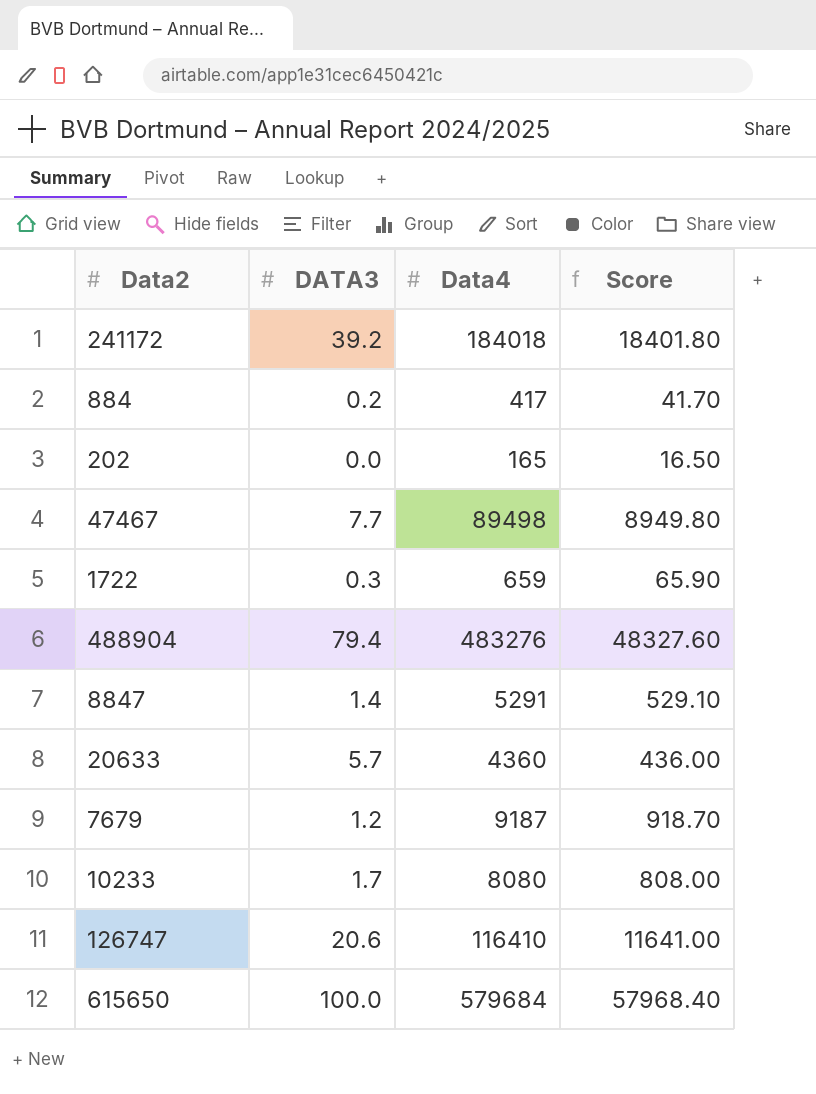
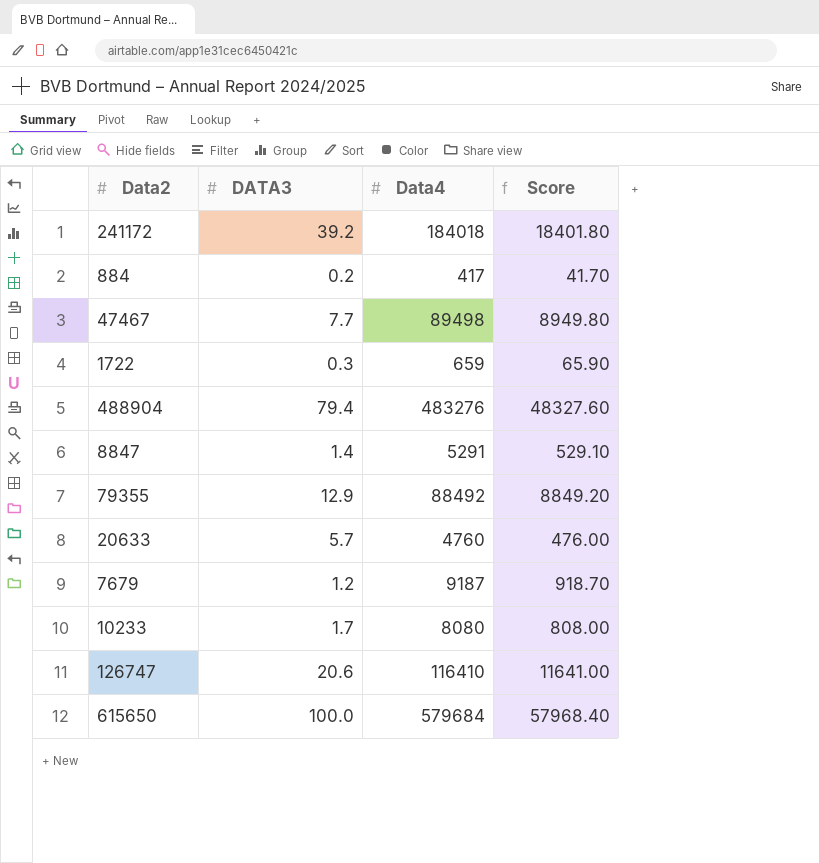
row 202: 0.0 | 165 | 16.50 -> none
row 79355: none -> 12.9 | 88492 | 8849.20
20633 | Data4: 4360 -> 4760
20633 | Score: 436.00 -> 476.00

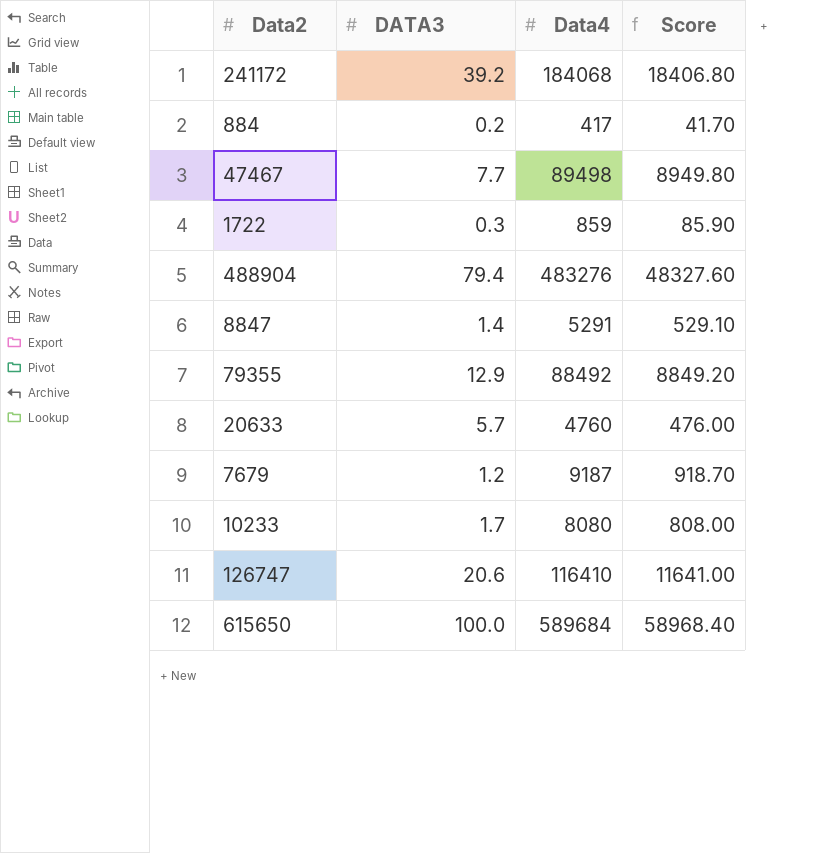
241172 | Data4: 184018 -> 184068
241172 | Score: 18401.80 -> 18406.80
1722 | Data4: 659 -> 859
1722 | Score: 65.90 -> 85.90
615650 | Data4: 579684 -> 589684
615650 | Score: 57968.40 -> 58968.40

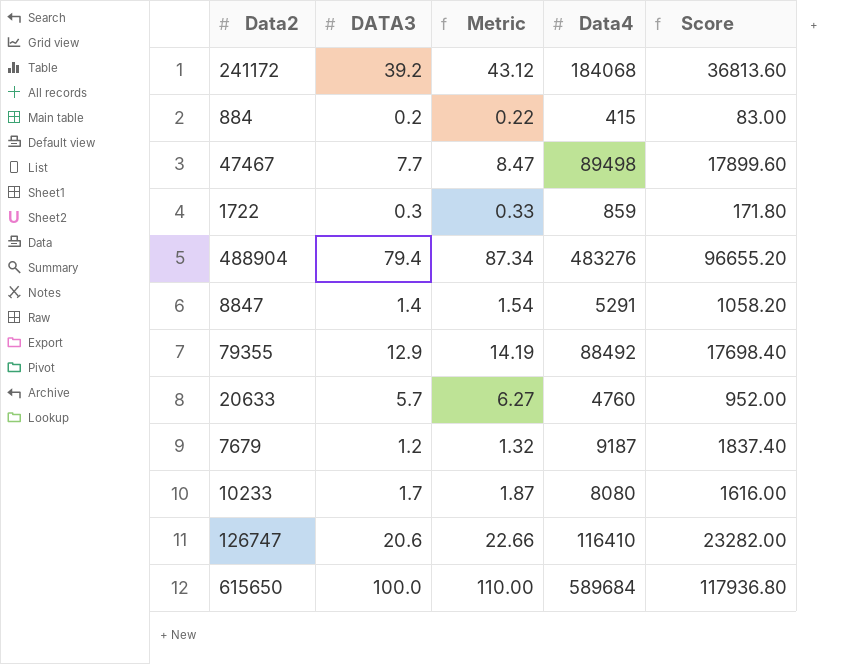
column Metric | formula: none -> [DATA3] * 1.1
column Score | formula: [Data4] * 0.1 -> [Data4] * 0.2
884 | Data4: 417 -> 415

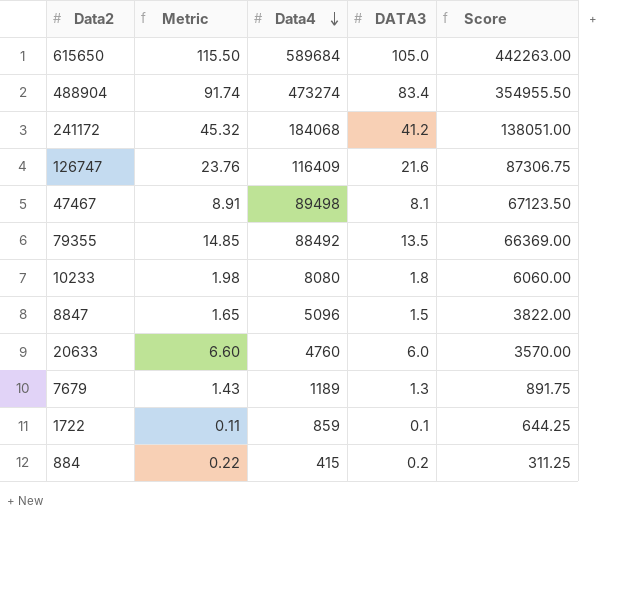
row order: none -> Data4 descending
column DATA3 | position: 2 -> 4
column Score | formula: [Data4] * 0.2 -> [Data4] * 0.75
615650 | Metric: 110.00 -> 115.50
615650 | DATA3: 100.0 -> 105.0
488904 | Metric: 87.34 -> 91.74
488904 | Data4: 483276 -> 473274
488904 | DATA3: 79.4 -> 83.4
241172 | Metric: 43.12 -> 45.32
241172 | DATA3: 39.2 -> 41.2
126747 | Metric: 22.66 -> 23.76
126747 | Data4: 116410 -> 116409
126747 | DATA3: 20.6 -> 21.6
47467 | Metric: 8.47 -> 8.91
47467 | DATA3: 7.7 -> 8.1
79355 | Metric: 14.19 -> 14.85
79355 | DATA3: 12.9 -> 13.5
10233 | Metric: 1.87 -> 1.98
10233 | DATA3: 1.7 -> 1.8
8847 | Metric: 1.54 -> 1.65
8847 | Data4: 5291 -> 5096
8847 | DATA3: 1.4 -> 1.5
20633 | Metric: 6.27 -> 6.60
20633 | DATA3: 5.7 -> 6.0
7679 | Metric: 1.32 -> 1.43
7679 | Data4: 9187 -> 1189
7679 | DATA3: 1.2 -> 1.3
1722 | Metric: 0.33 -> 0.11
1722 | DATA3: 0.3 -> 0.1

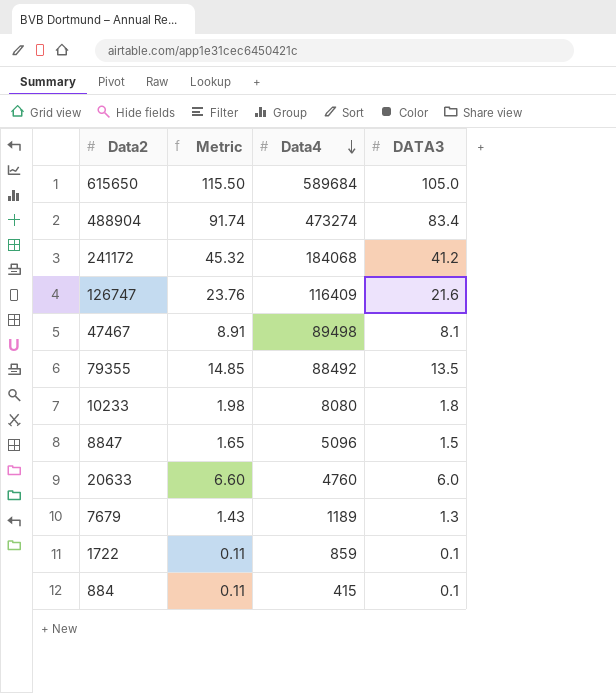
column Score | formula: [Data4] * 0.75 -> none
884 | Metric: 0.22 -> 0.11
884 | DATA3: 0.2 -> 0.1

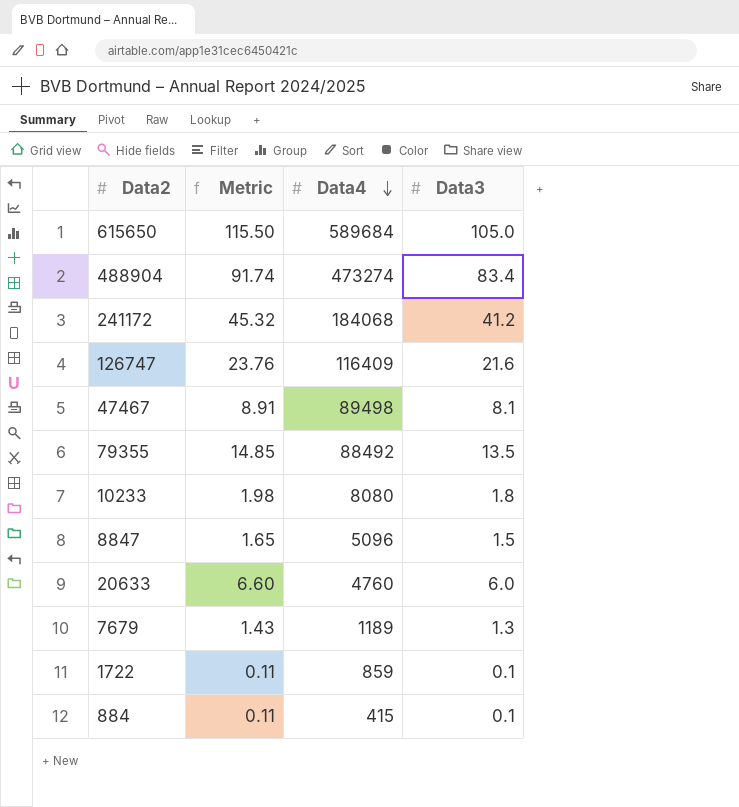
column name: DATA3 -> Data3

